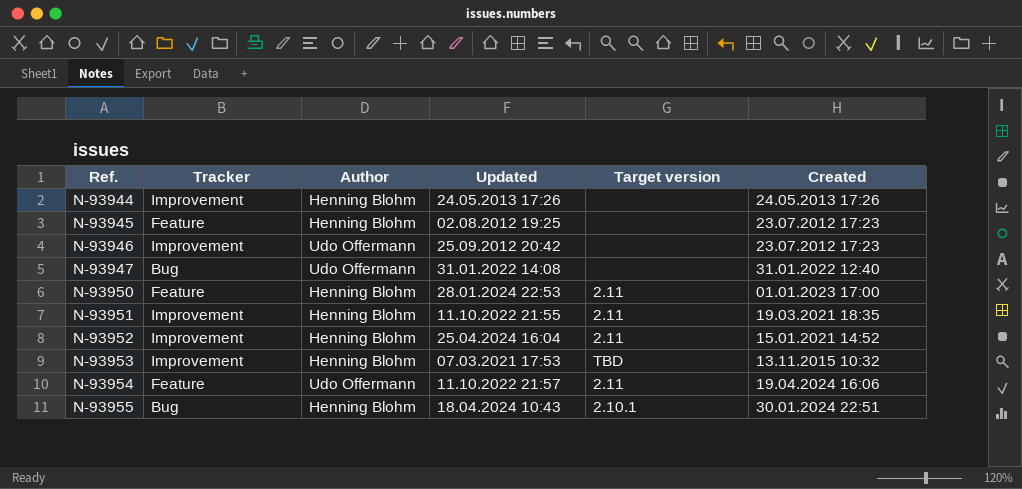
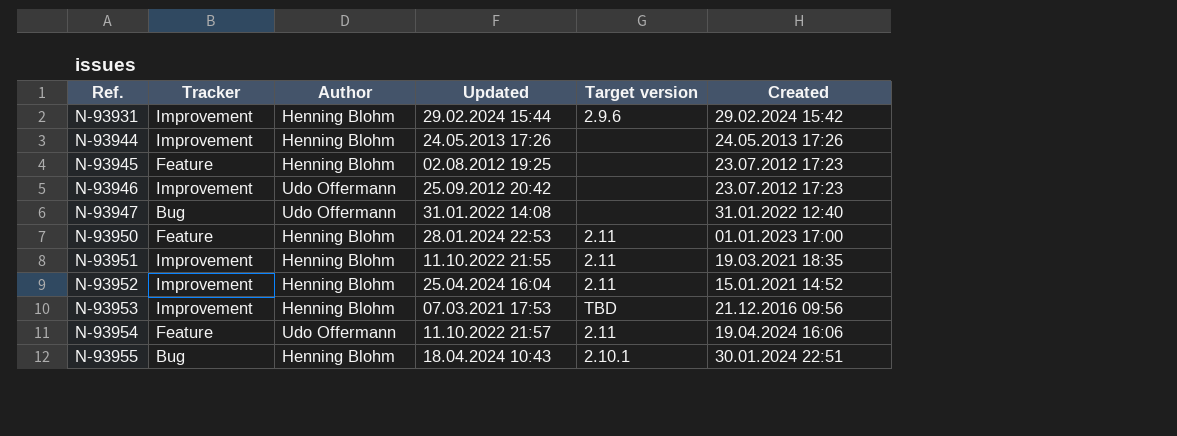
row N-93931: none -> Improvement | Henning Blohm | 29.02.2024 15:44 | 2.9.6 | 29.02.2024 15:42
N-93953 | Created: 13.11.2015 10:32 -> 21.12.2016 09:56

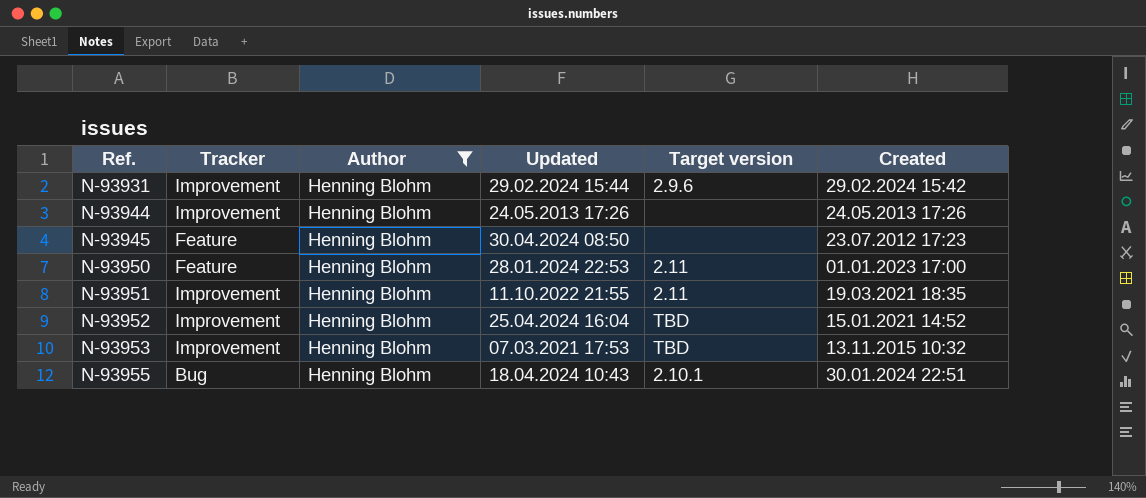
filter: none -> Author = Henning Blohm
N-93945 | Updated: 02.08.2012 19:25 -> 30.04.2024 08:50
N-93952 | Target version: 2.11 -> TBD
N-93953 | Created: 21.12.2016 09:56 -> 13.11.2015 10:32

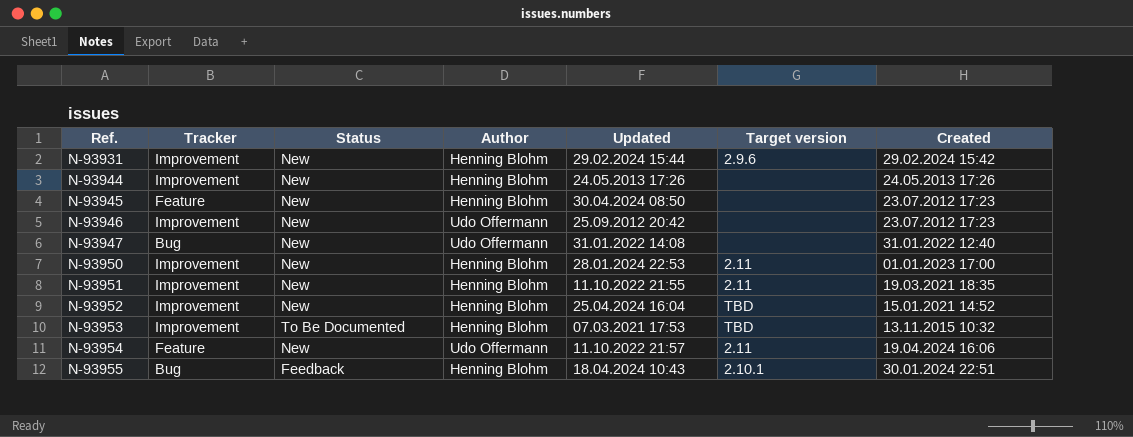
filter: Author = Henning Blohm -> none
column Status | position: none -> 3
N-93950 | Tracker: Feature -> Improvement

